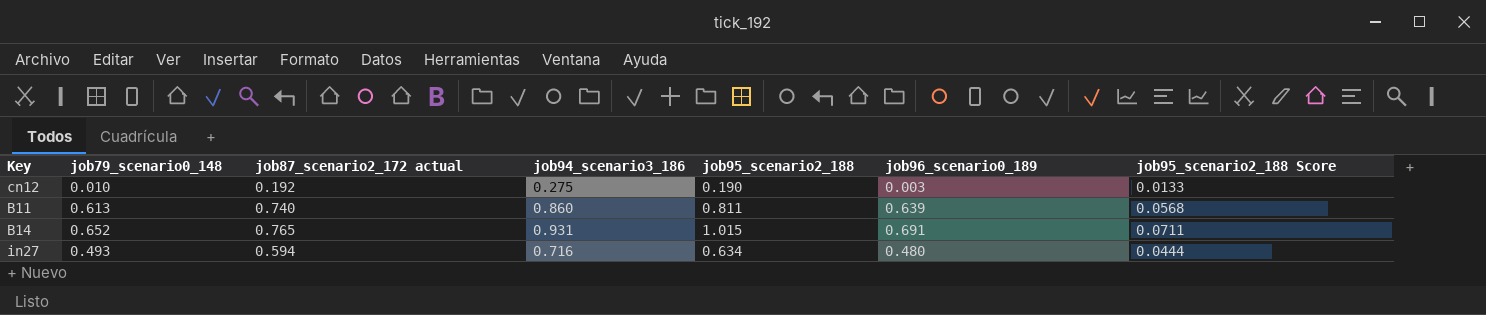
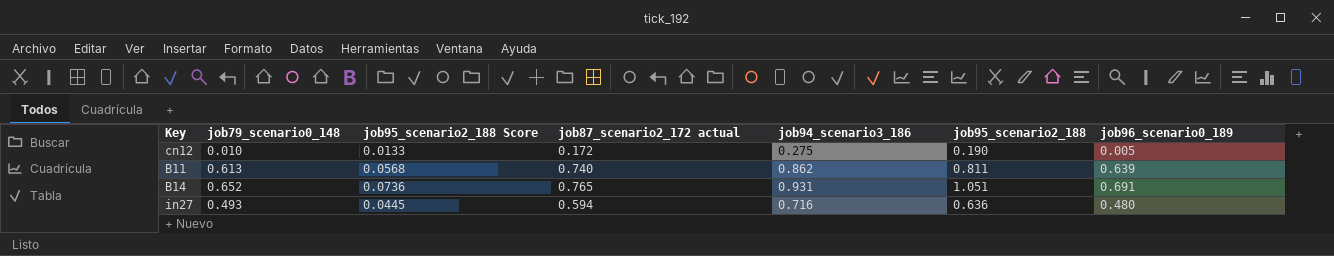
column job95_scenario2_188 Score | position: 7 -> 3
cn12 | job87_scenario2_172 actual: 0.192 -> 0.172
cn12 | job96_scenario0_189: 0.003 -> 0.005
B11 | job94_scenario3_186: 0.860 -> 0.862
B14 | job95_scenario2_188 Score: 0.0711 -> 0.0736
B14 | job95_scenario2_188: 1.015 -> 1.051
in27 | job95_scenario2_188 Score: 0.0444 -> 0.0445
in27 | job95_scenario2_188: 0.634 -> 0.636

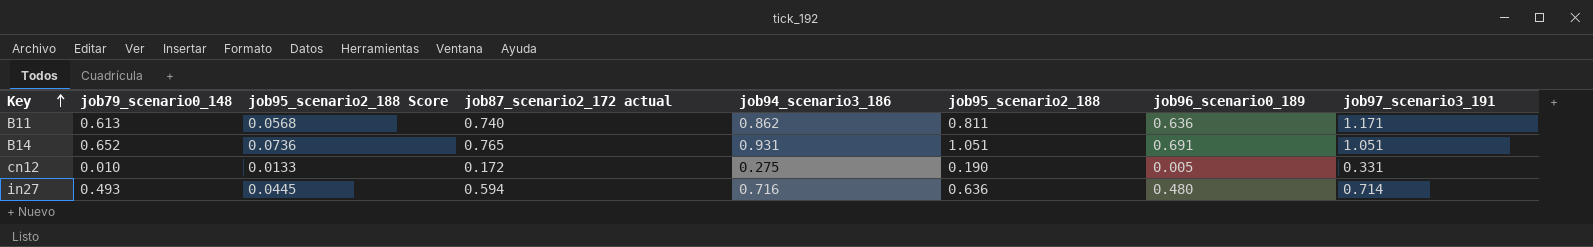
row order: none -> Key ascending
column job97_scenario3_191 | position: none -> 8
B11 | job96_scenario0_189: 0.639 -> 0.636

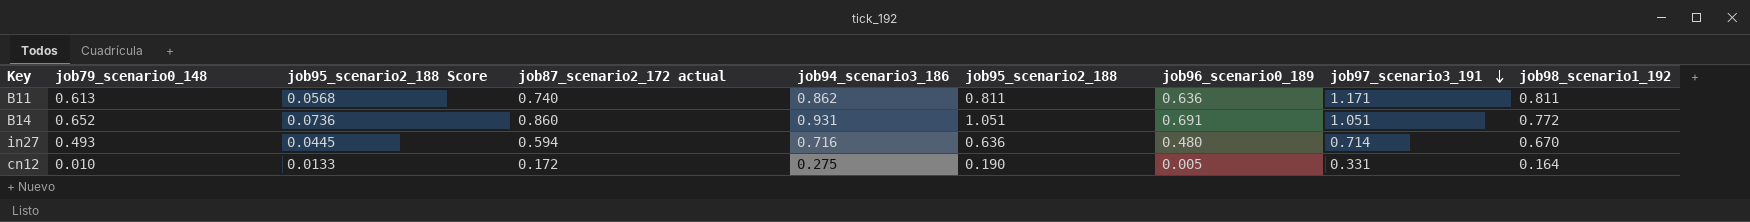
row order: Key ascending -> job97_scenario3_191 descending
column job98_scenario1_192 | position: none -> 9
B14 | job87_scenario2_172 actual: 0.765 -> 0.860

